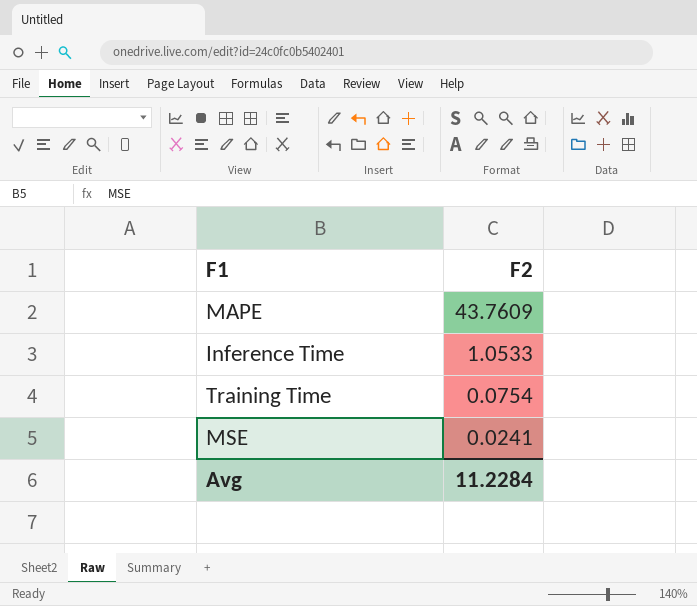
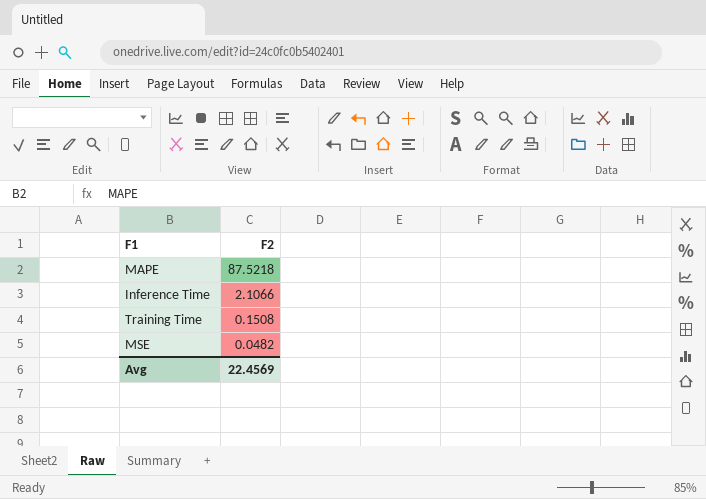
MAPE | F2: 43.7609 -> 87.5218
Inference Time | F2: 1.0533 -> 2.1066
Training Time | F2: 0.0754 -> 0.1508
MSE | F2: 0.0241 -> 0.0482
Avg | F2: 11.2284 -> 22.4569

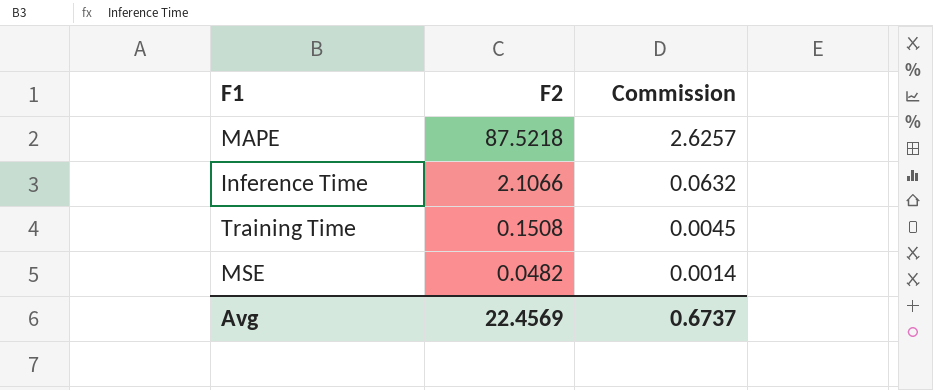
column Commission | formula: none -> [F2] * 0.03

